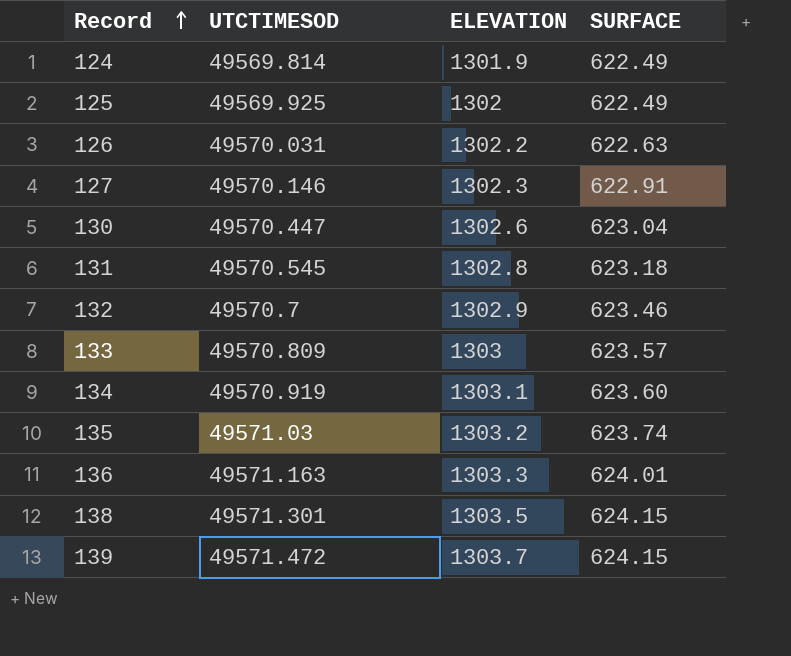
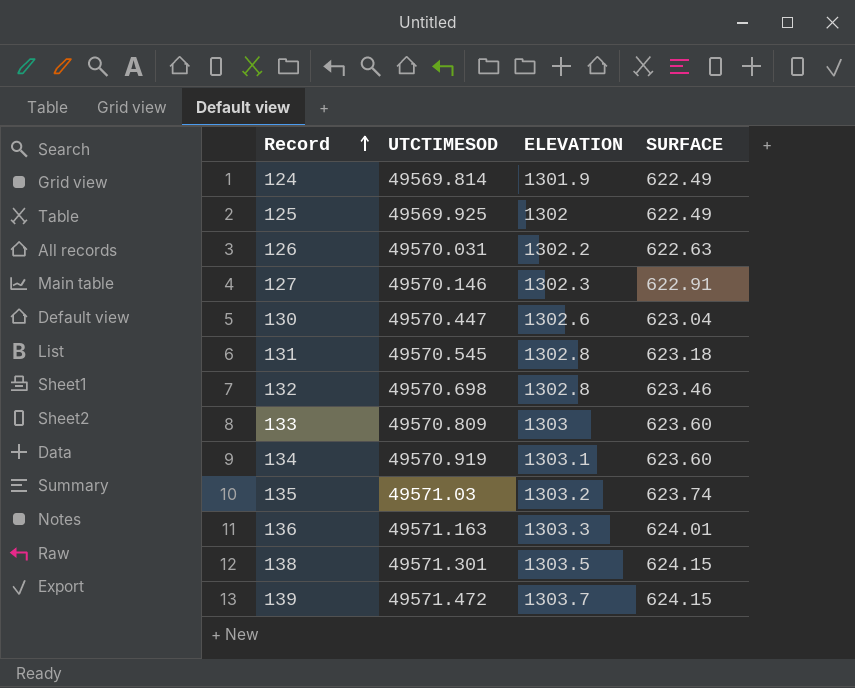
132 | UTCTIMESOD: 49570.7 -> 49570.698
132 | ELEVATION: 1302.9 -> 1302.8
133 | SURFACE: 623.57 -> 623.60

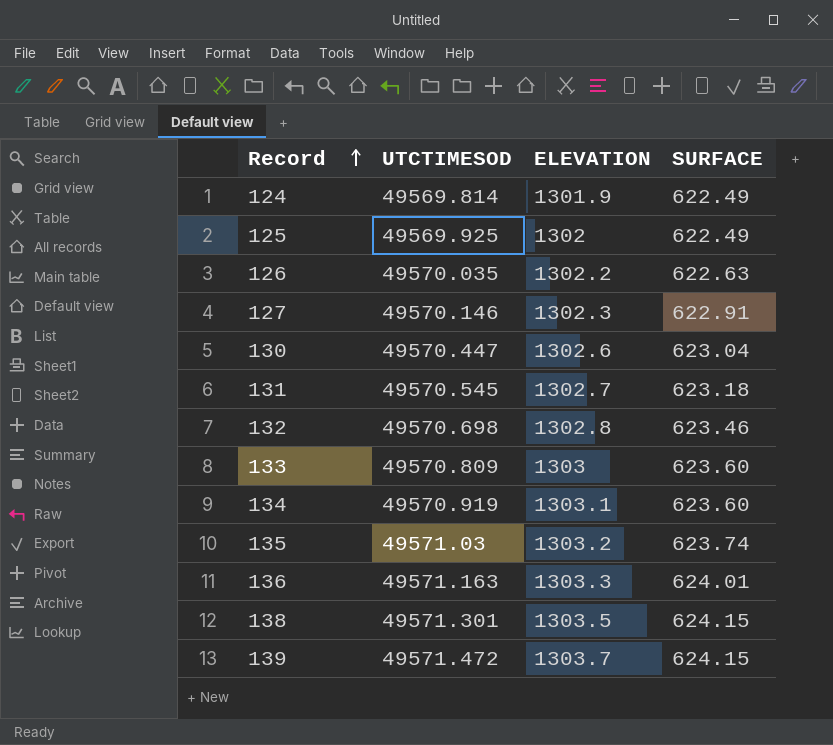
126 | UTCTIMESOD: 49570.031 -> 49570.035
131 | ELEVATION: 1302.8 -> 1302.7

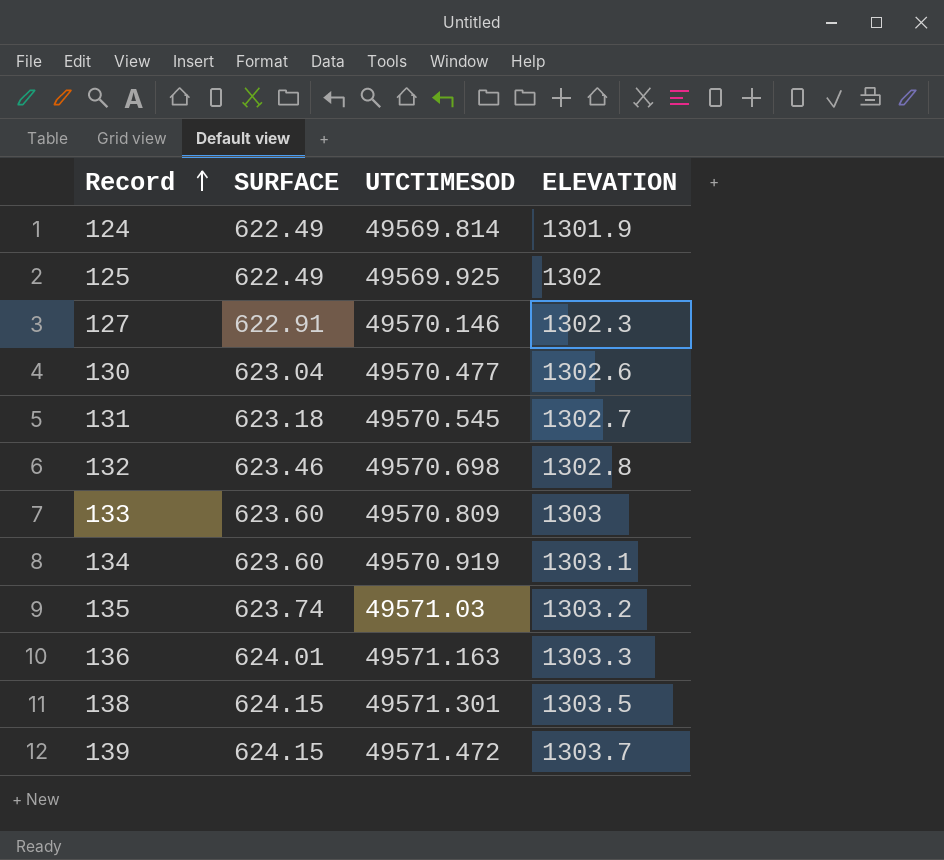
column SURFACE | position: 4 -> 2
row 126: 49570.035 | 1302.2 | 622.63 -> none
130 | UTCTIMESOD: 49570.447 -> 49570.477

